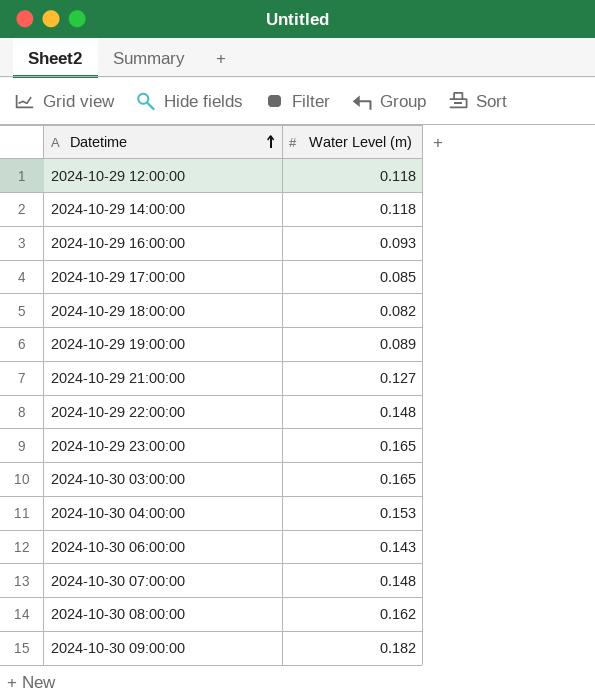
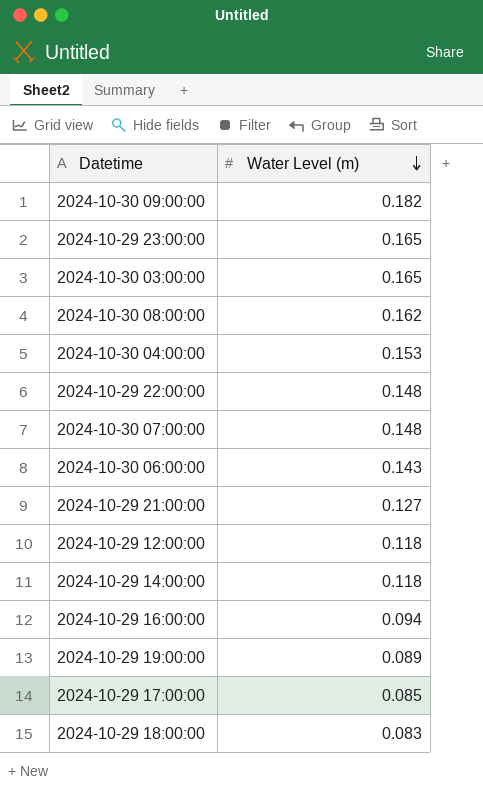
row order: Datetime ascending -> Water Level (m) descending
2024-10-29 16:00:00 | Water Level (m): 0.093 -> 0.094
2024-10-29 18:00:00 | Water Level (m): 0.082 -> 0.083

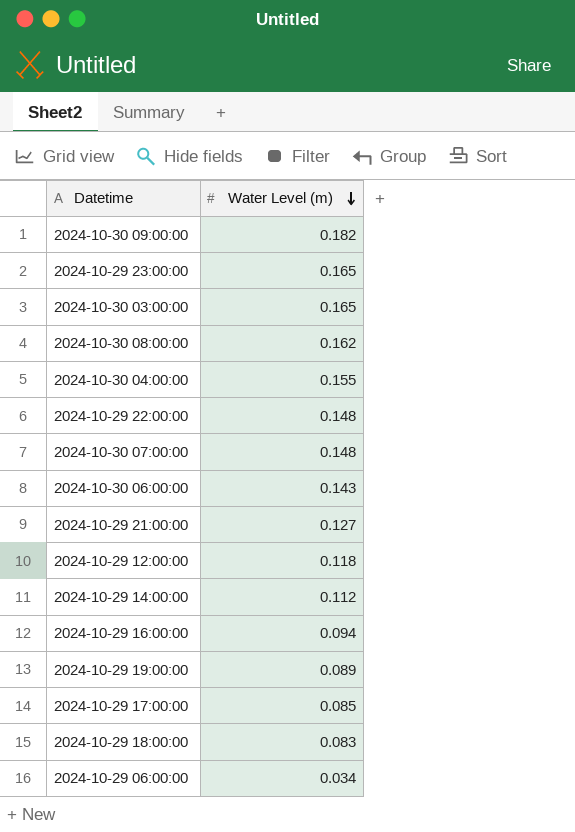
2024-10-30 04:00:00 | Water Level (m): 0.153 -> 0.155
2024-10-29 14:00:00 | Water Level (m): 0.118 -> 0.112
row 2024-10-29 06:00:00: none -> 0.034

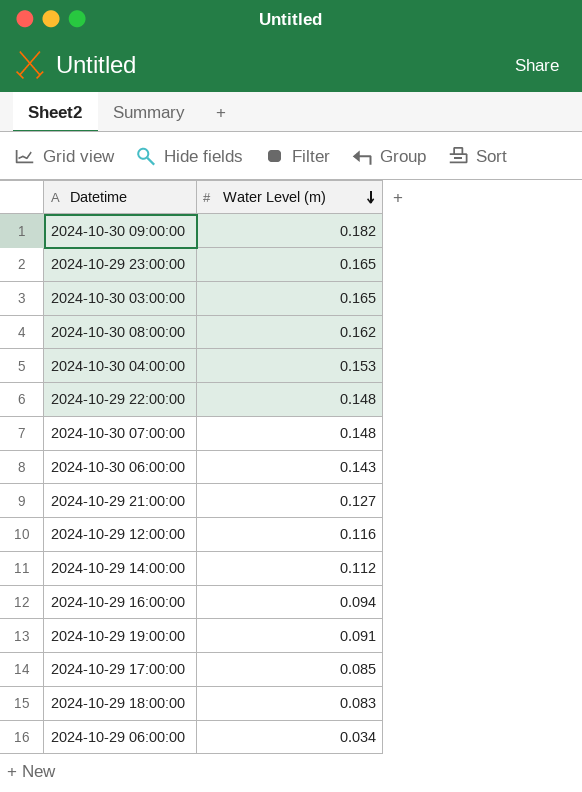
2024-10-30 04:00:00 | Water Level (m): 0.155 -> 0.153
2024-10-29 12:00:00 | Water Level (m): 0.118 -> 0.116
2024-10-29 19:00:00 | Water Level (m): 0.089 -> 0.091

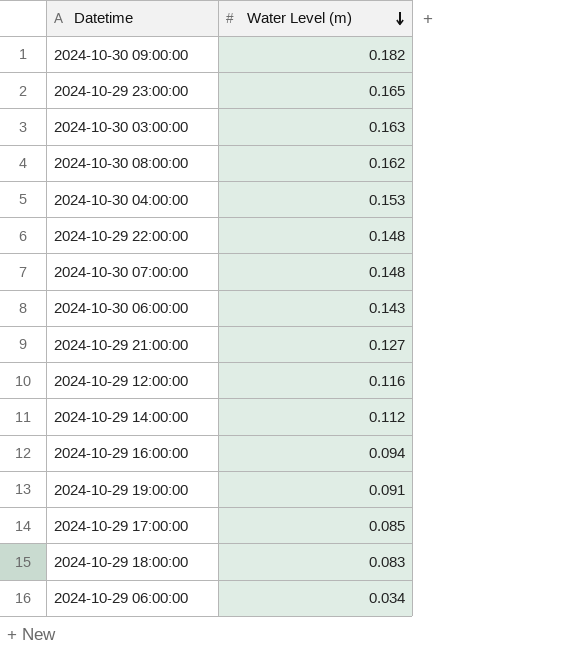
2024-10-30 03:00:00 | Water Level (m): 0.165 -> 0.163

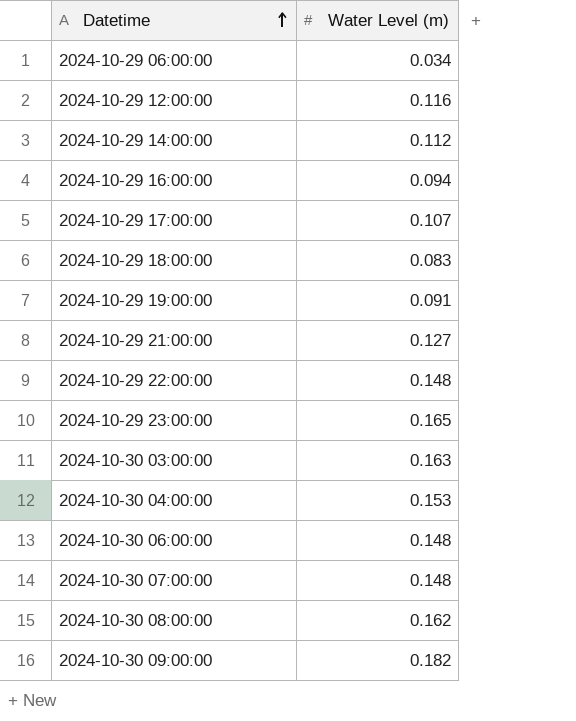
row order: Water Level (m) descending -> Datetime ascending
2024-10-29 17:00:00 | Water Level (m): 0.085 -> 0.107
2024-10-30 06:00:00 | Water Level (m): 0.143 -> 0.148

